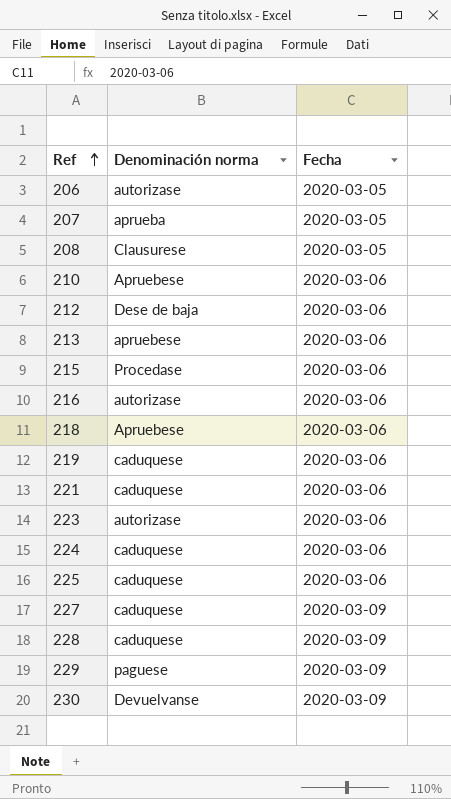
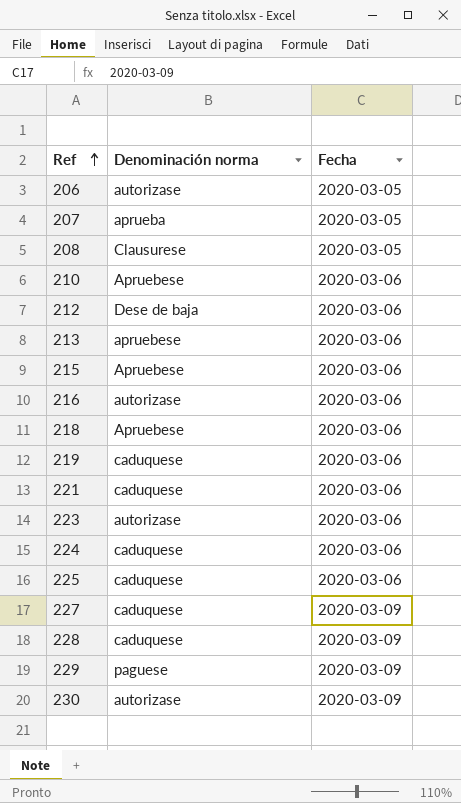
215 | Denominación norma: Procedase -> Apruebese
230 | Denominación norma: Devuelvanse -> autorizase

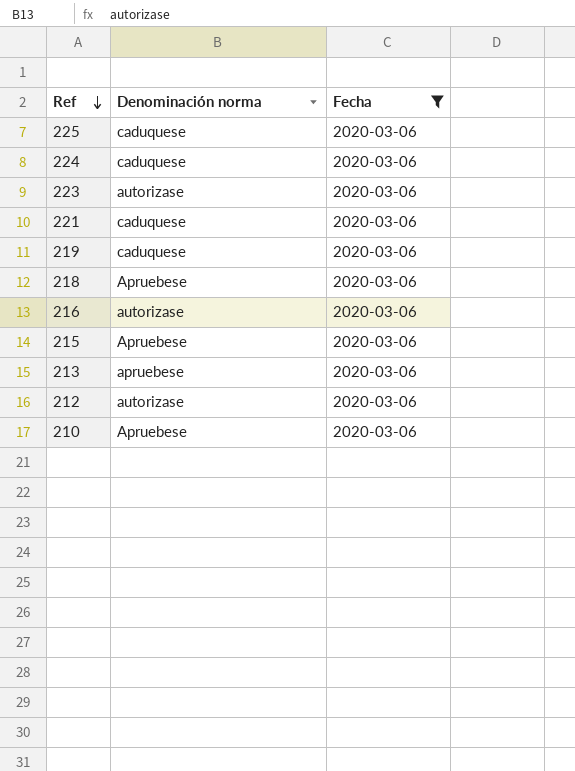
filter: none -> Fecha = 2020-03-06
row order: Ref ascending -> Ref descending
212 | Denominación norma: Dese de baja -> autorizase

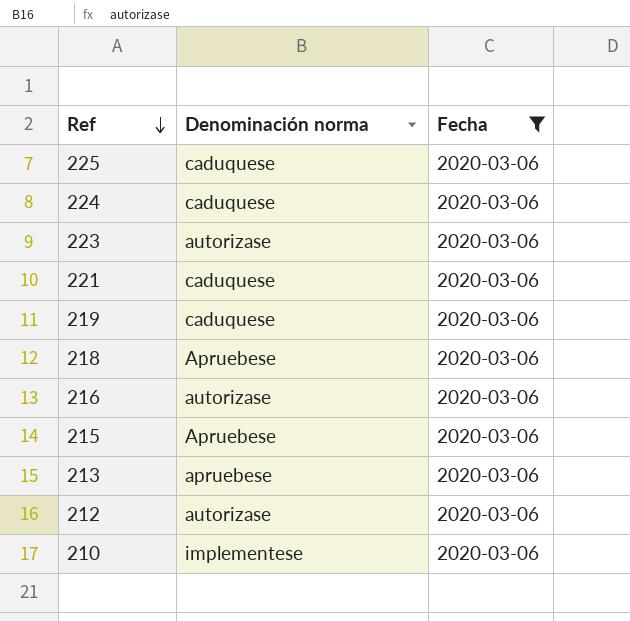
210 | Denominación norma: Apruebese -> implementese

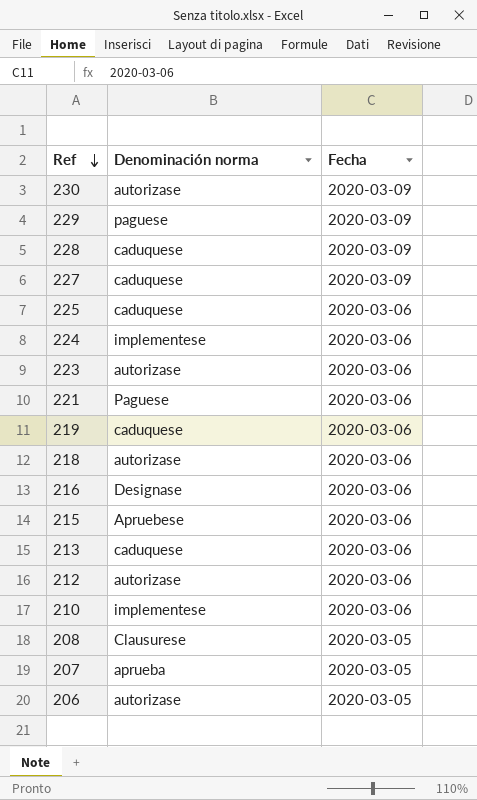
filter: Fecha = 2020-03-06 -> none
224 | Denominación norma: caduquese -> implementese
221 | Denominación norma: caduquese -> Paguese
218 | Denominación norma: Apruebese -> autorizase
216 | Denominación norma: autorizase -> Designase
213 | Denominación norma: apruebese -> caduquese

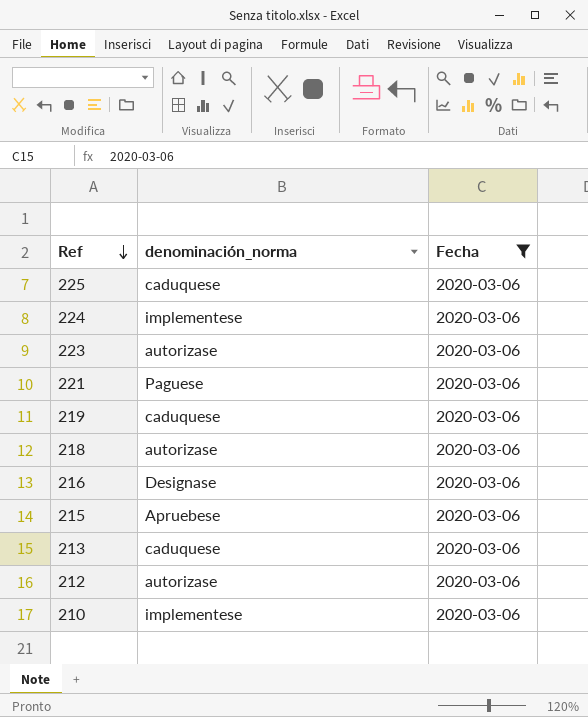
filter: none -> Fecha = 2020-03-06
column name: Denominación norma -> denominación_norma

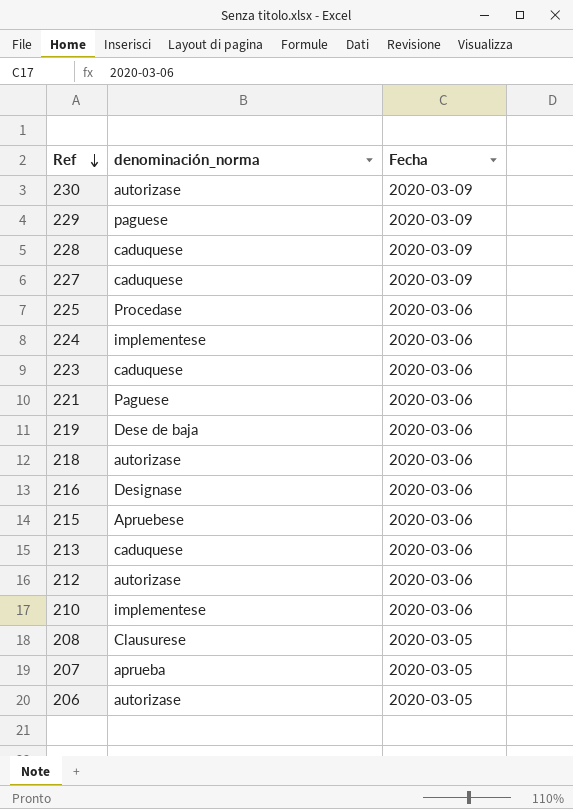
filter: Fecha = 2020-03-06 -> none
225 | denominación_norma: caduquese -> Procedase
223 | denominación_norma: autorizase -> caduquese
219 | denominación_norma: caduquese -> Dese de baja

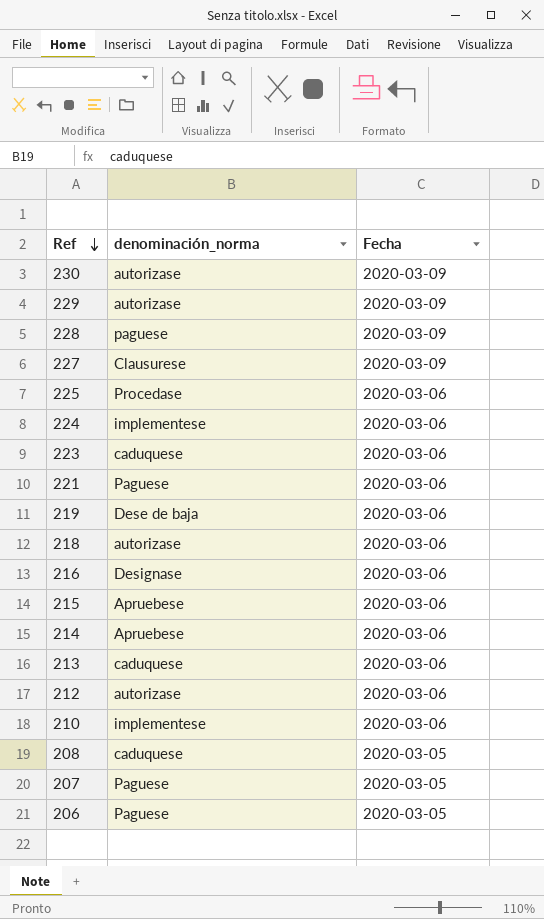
229 | denominación_norma: paguese -> autorizase
228 | denominación_norma: caduquese -> paguese
227 | denominación_norma: caduquese -> Clausurese
row 214: none -> Apruebese | 2020-03-06
208 | denominación_norma: Clausurese -> caduquese
207 | denominación_norma: aprueba -> Paguese
206 | denominación_norma: autorizase -> Paguese

